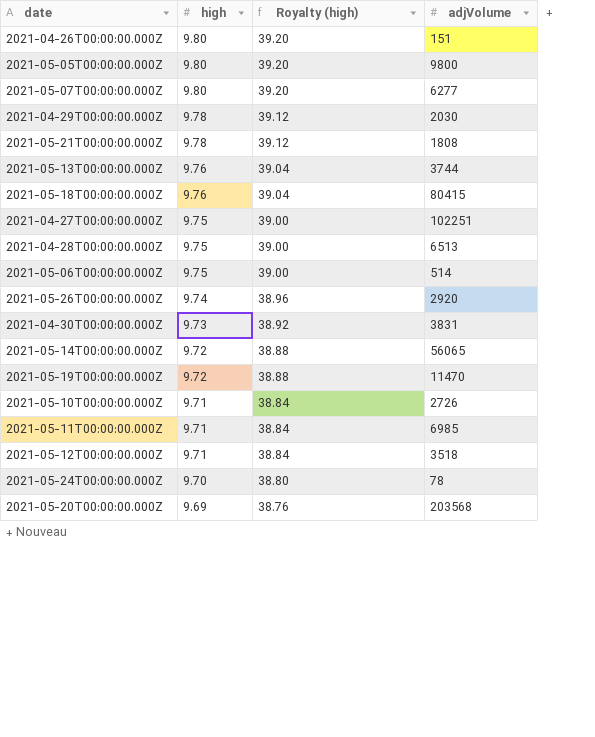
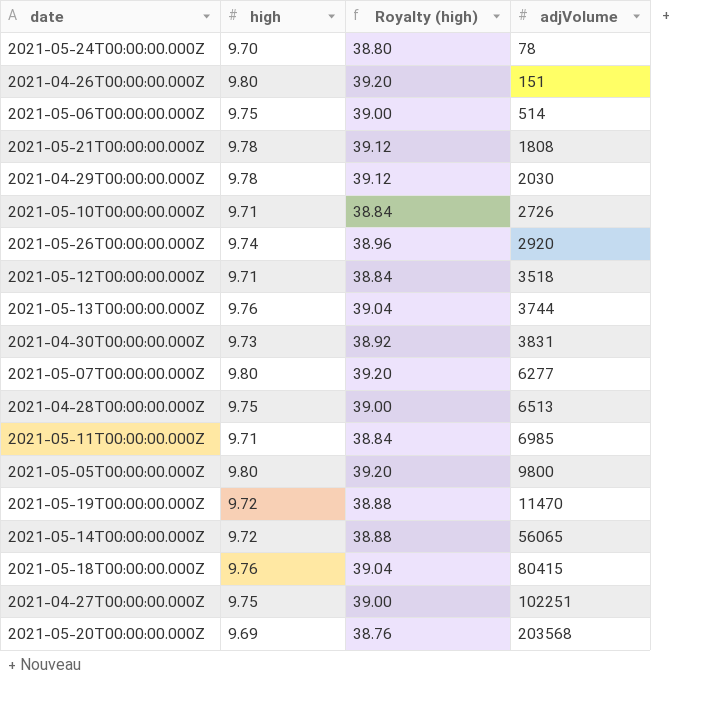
row order: high descending -> adjVolume ascending

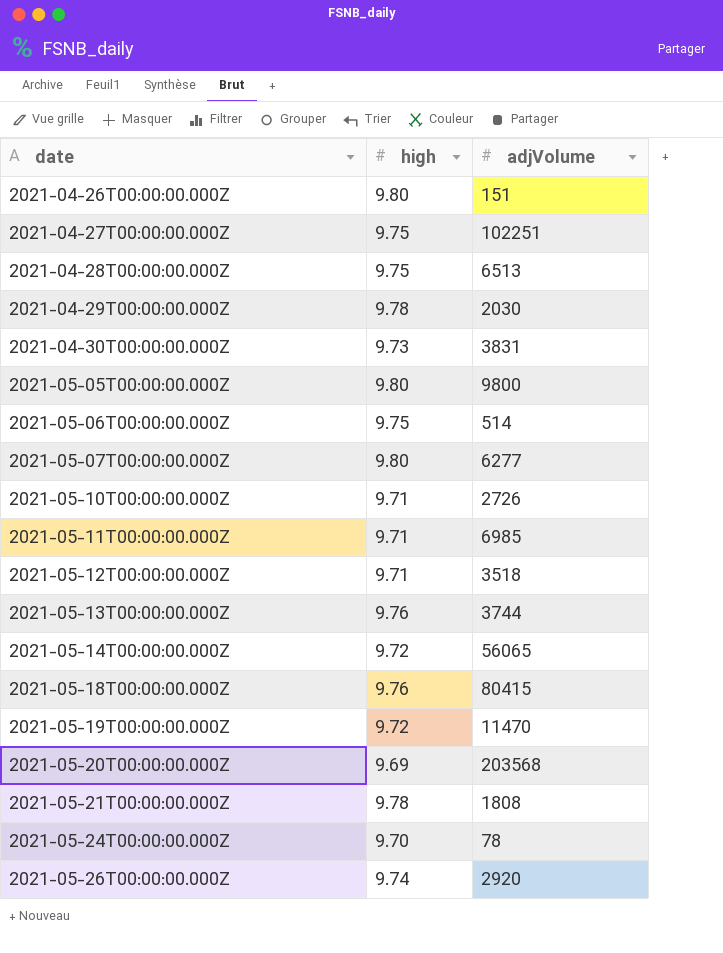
row order: adjVolume ascending -> date ascending
column Royalty (high) | formula: [high] * 4 -> none

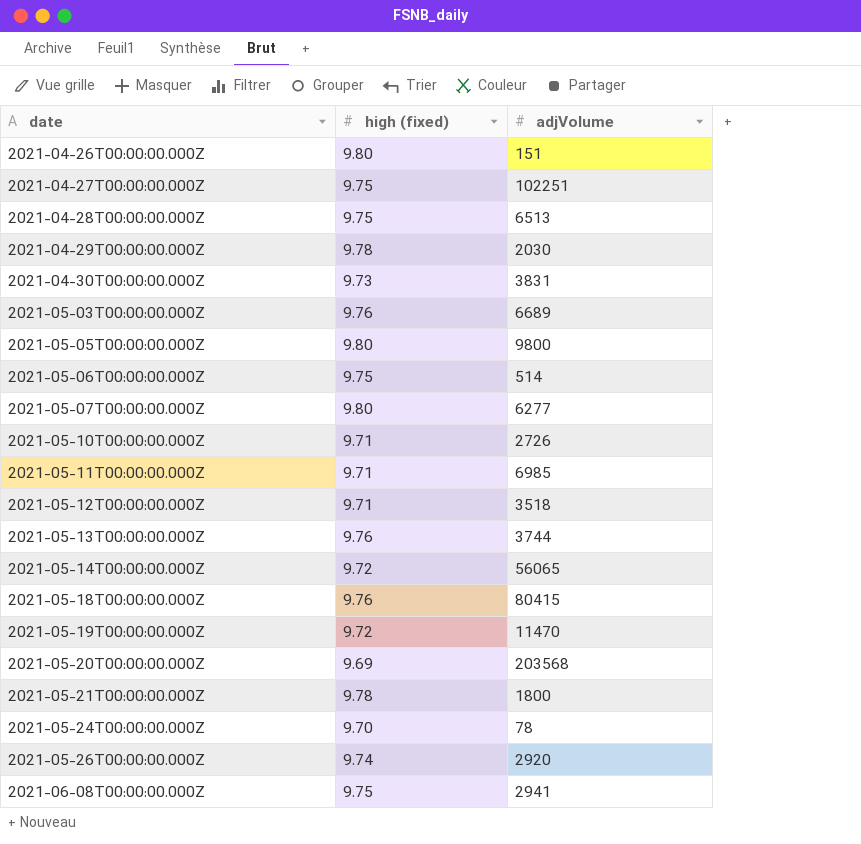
column name: high -> high (fixed)
row 2021-05-03T00:00:00.000Z: none -> 9.76 | 6689
2021-05-21T00:00:00.000Z | adjVolume: 1808 -> 1800
row 2021-06-08T00:00:00.000Z: none -> 9.75 | 2941

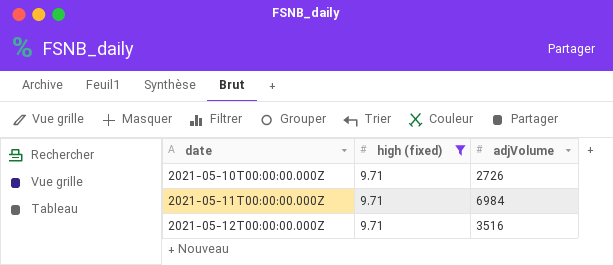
filter: none -> high (fixed) = 9.71
2021-05-11T00:00:00.000Z | adjVolume: 6985 -> 6984
2021-05-12T00:00:00.000Z | adjVolume: 3518 -> 3516

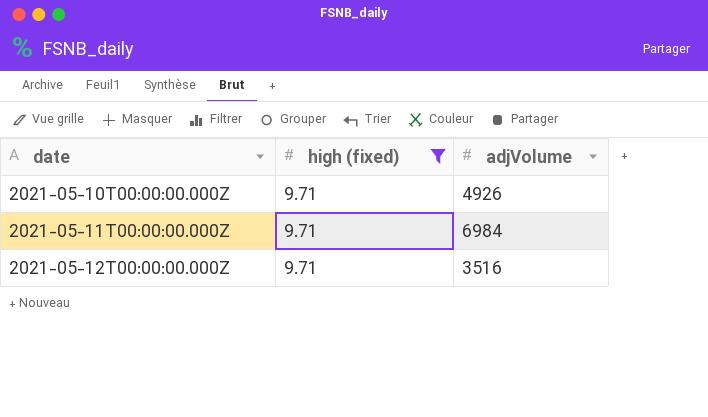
2021-05-10T00:00:00.000Z | adjVolume: 2726 -> 4926

